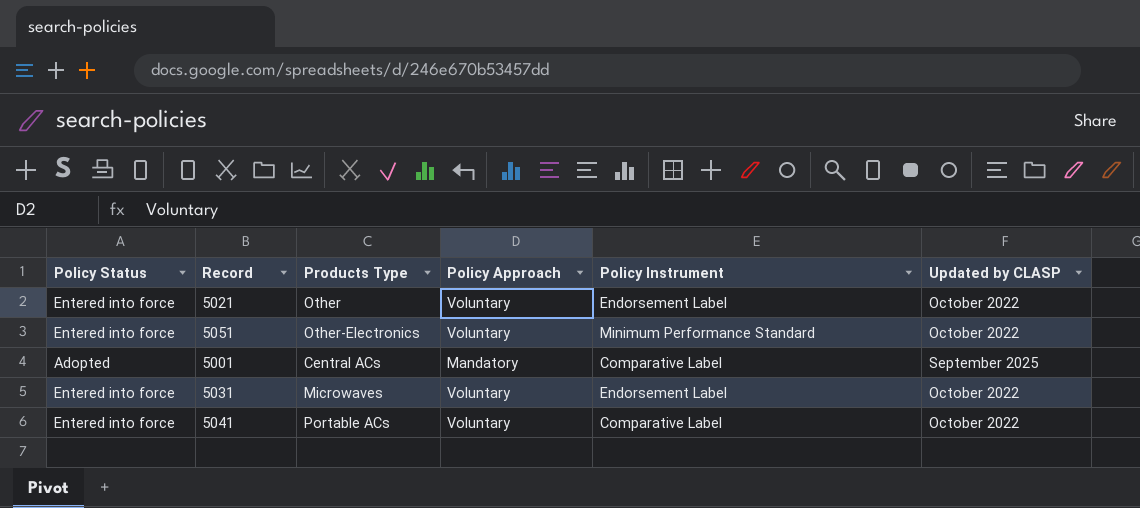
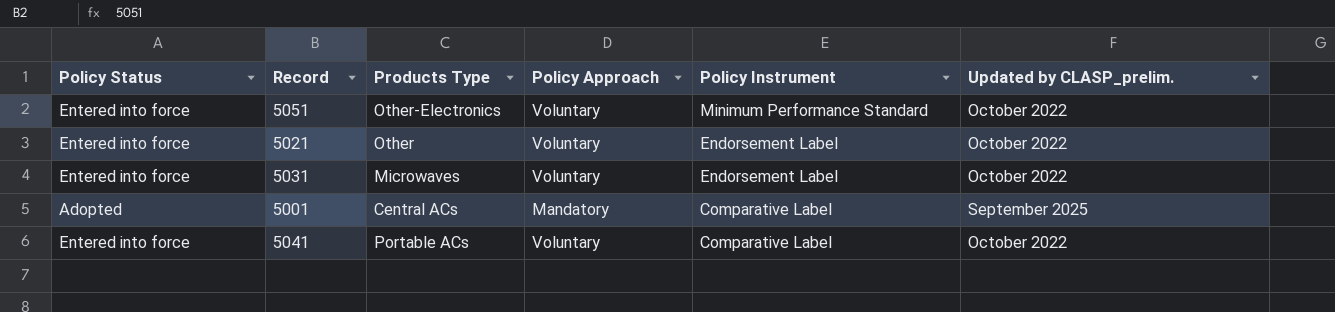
row order: none -> Policy Instrument descending
column name: Updated by CLASP -> Updated by CLASP_prelim.

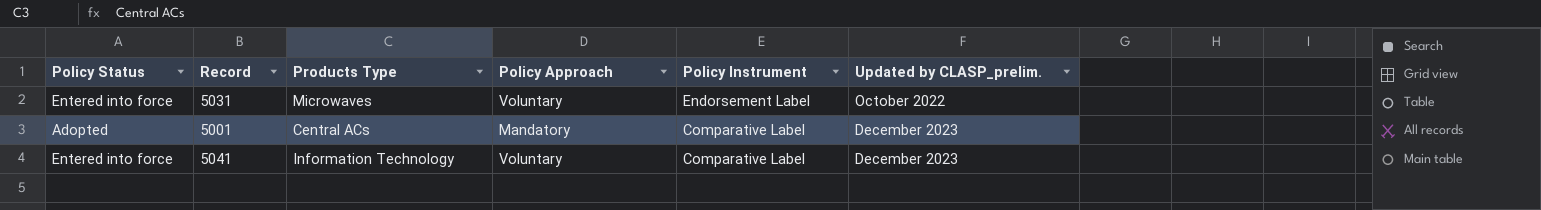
row 5051: Entered into force | Other-Electronics | Voluntary | Minimum Performance Standard | October 2022 -> none
row 5021: Entered into force | Other | Voluntary | Endorsement Label | October 2022 -> none
5001 | Updated by CLASP_prelim.: September 2025 -> December 2023
5041 | Products Type: Portable ACs -> Information Technology
5041 | Updated by CLASP_prelim.: October 2022 -> December 2023

